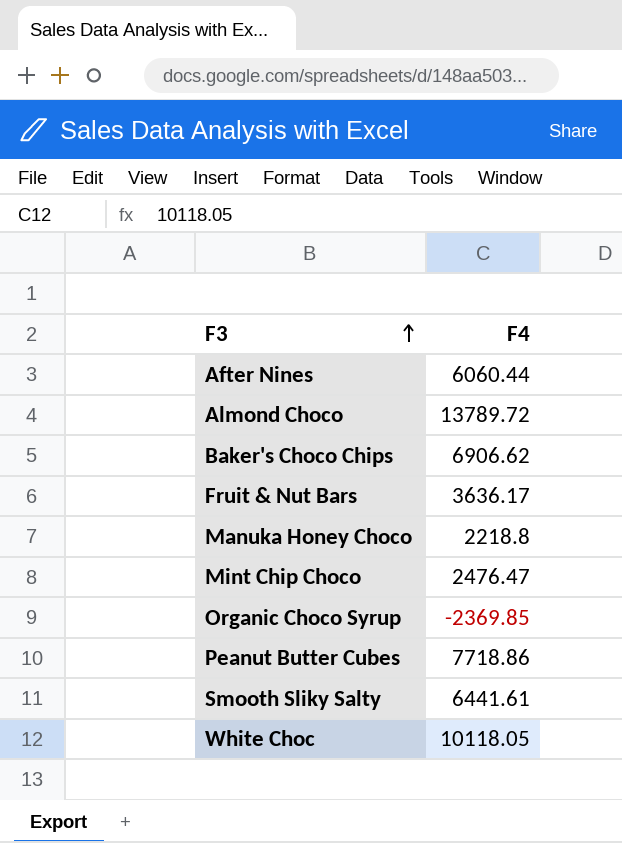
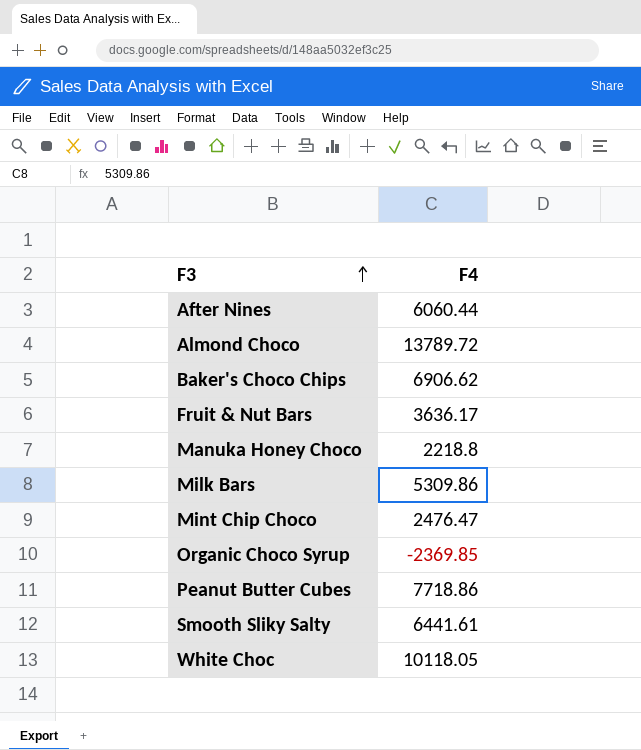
row Milk Bars: none -> 5309.86

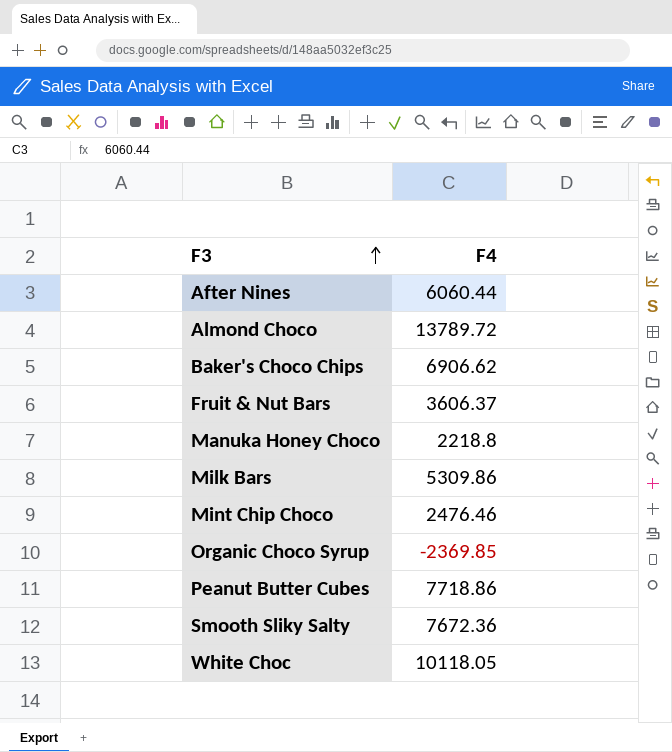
Fruit & Nut Bars | F4: 3636.17 -> 3606.37
Mint Chip Choco | F4: 2476.47 -> 2476.46
Smooth Sliky Salty | F4: 6441.61 -> 7672.36

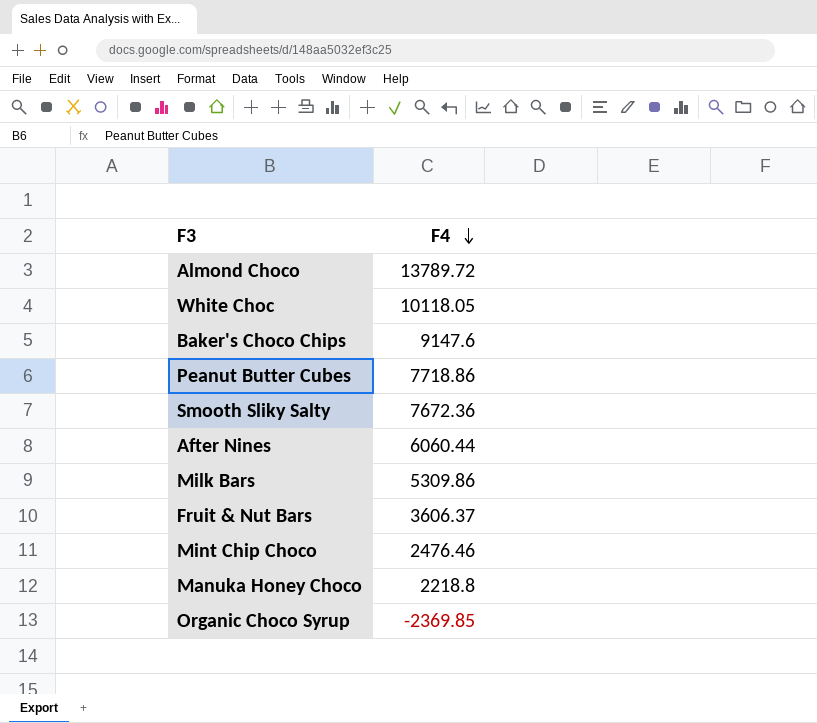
row order: F3 ascending -> F4 descending
Baker's Choco Chips | F4: 6906.62 -> 9147.6

